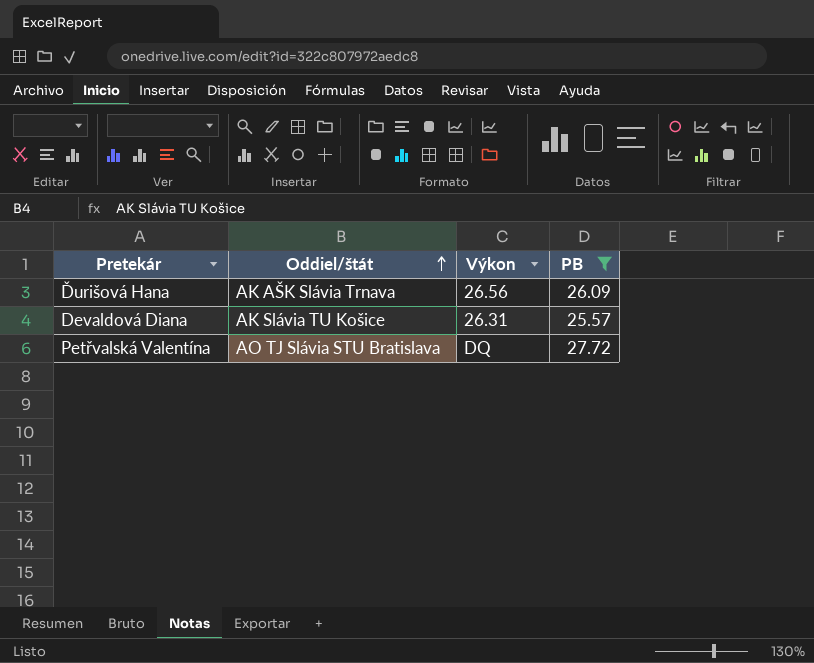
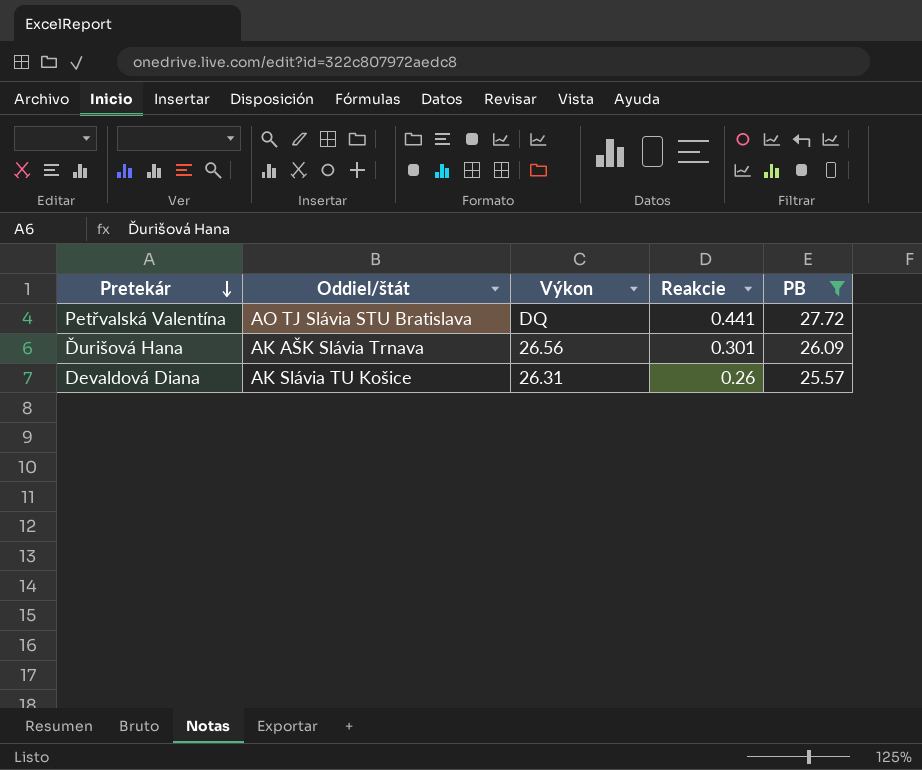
row order: Oddiel/štát ascending -> Pretekár descending
column Reakcie | position: none -> 4

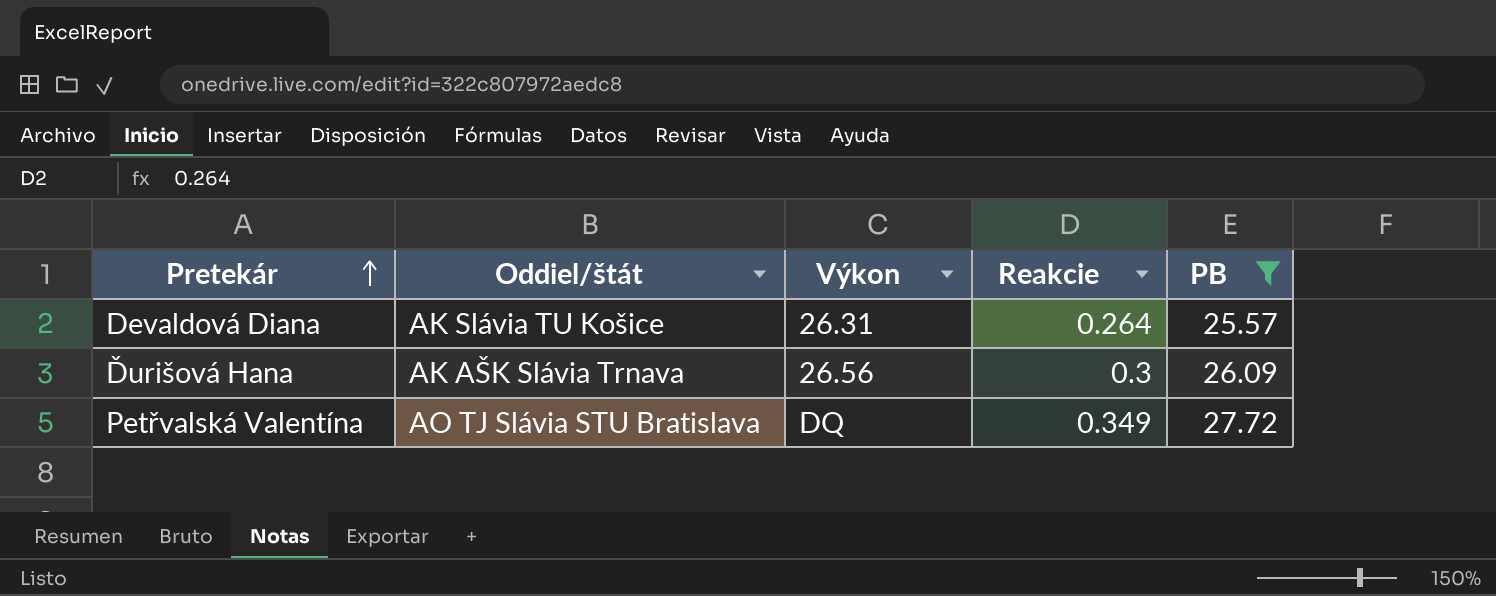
row order: Pretekár descending -> Pretekár ascending
Devaldová Diana | Reakcie: 0.26 -> 0.264
Ďurišová Hana | Reakcie: 0.301 -> 0.3
Petřvalská Valentína | Reakcie: 0.441 -> 0.349

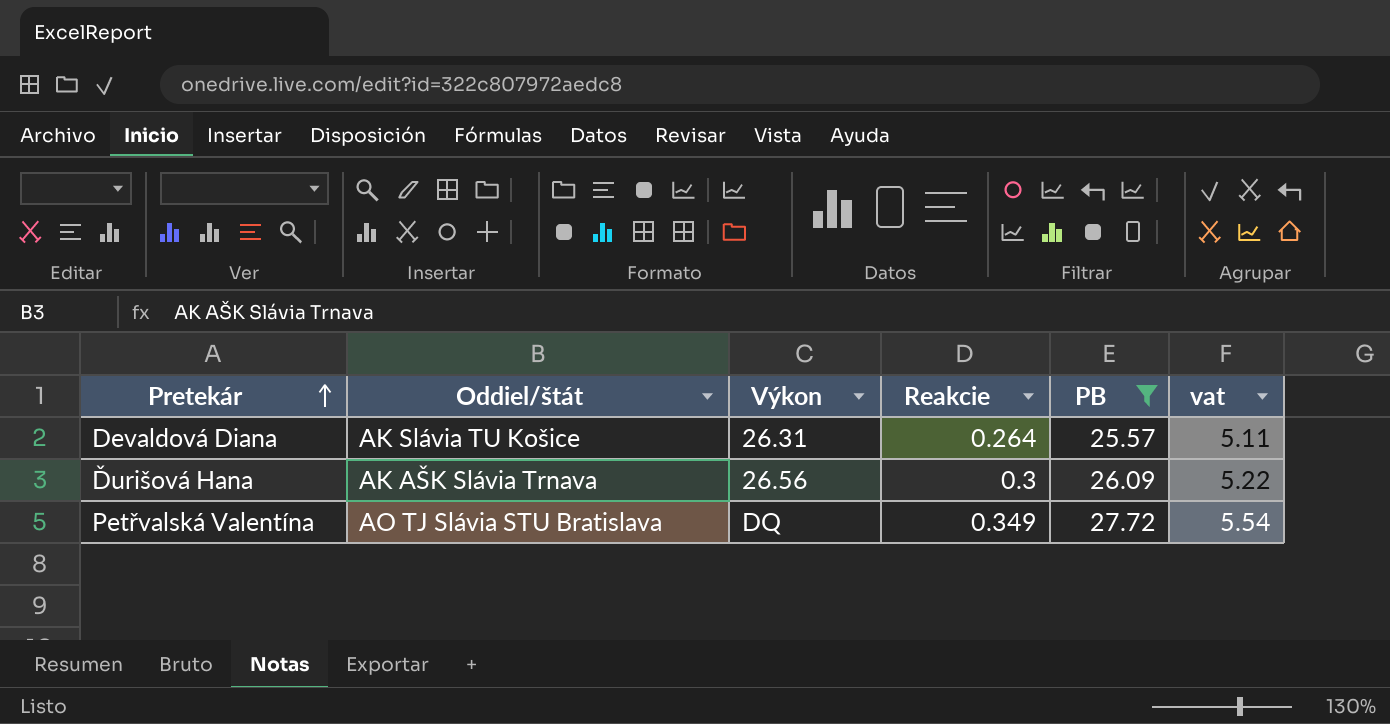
column vat | formula: none -> [PB] * 0.2

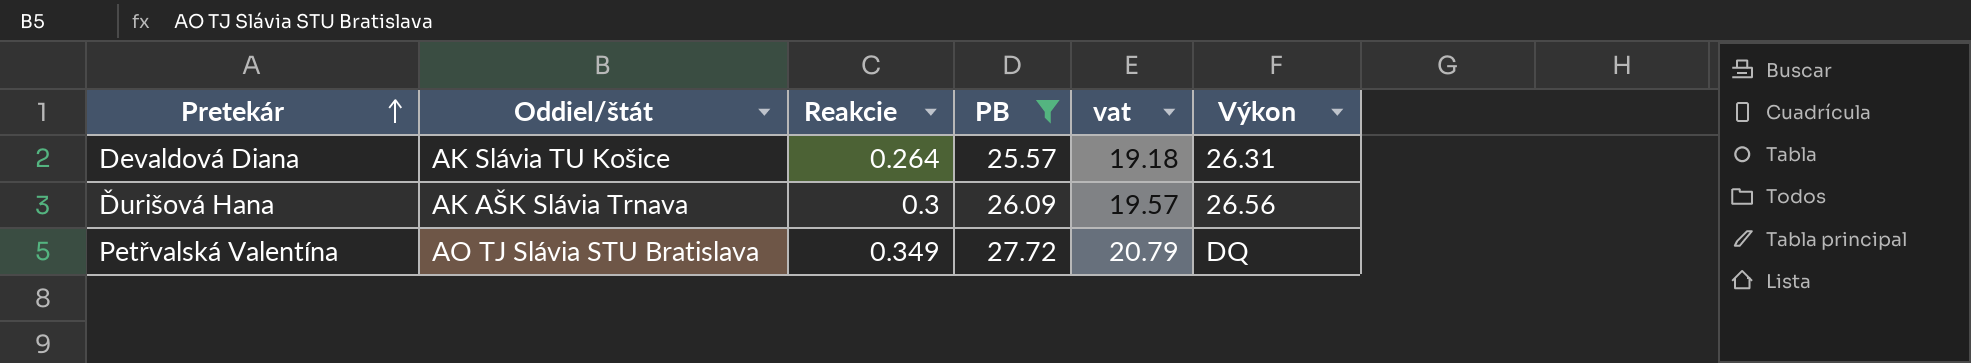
column vat | formula: [PB] * 0.2 -> [PB] * 0.75
column Výkon | position: 3 -> 6

